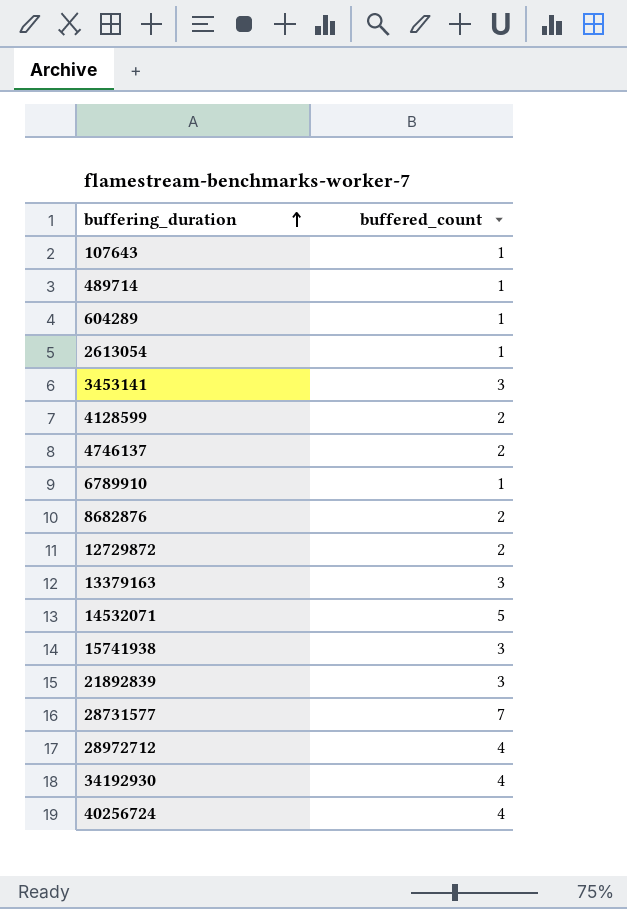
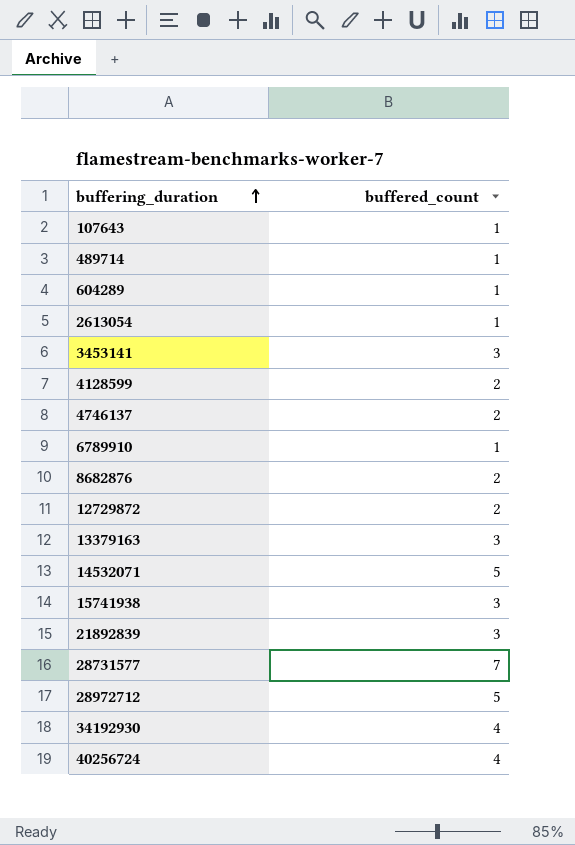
28972712 | buffered_count: 4 -> 5

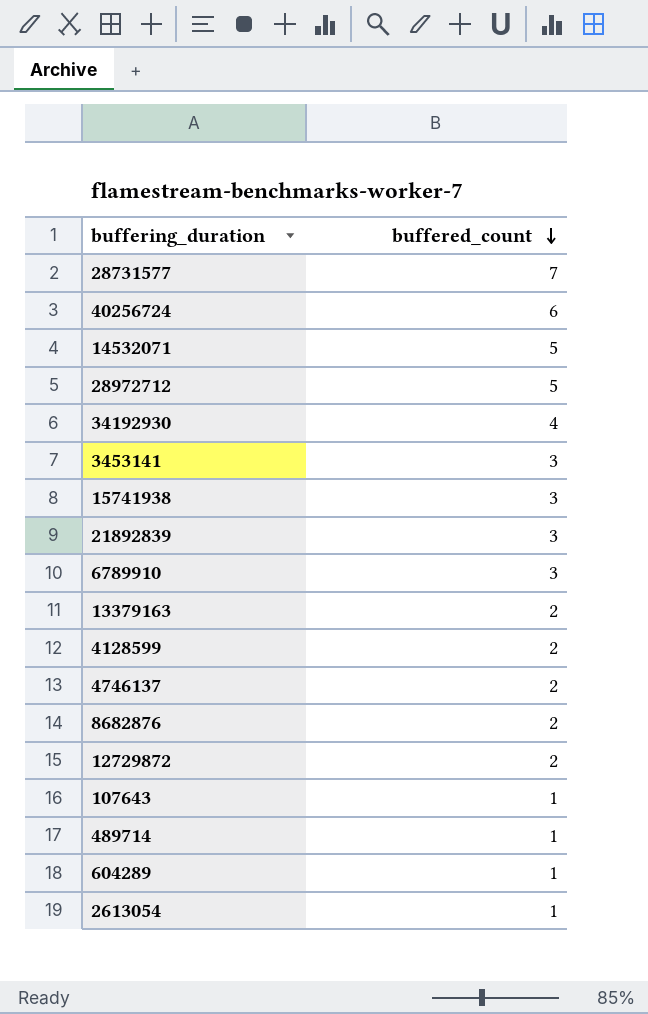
row order: buffering_duration ascending -> buffered_count descending
40256724 | buffered_count: 4 -> 6
6789910 | buffered_count: 1 -> 3
13379163 | buffered_count: 3 -> 2

